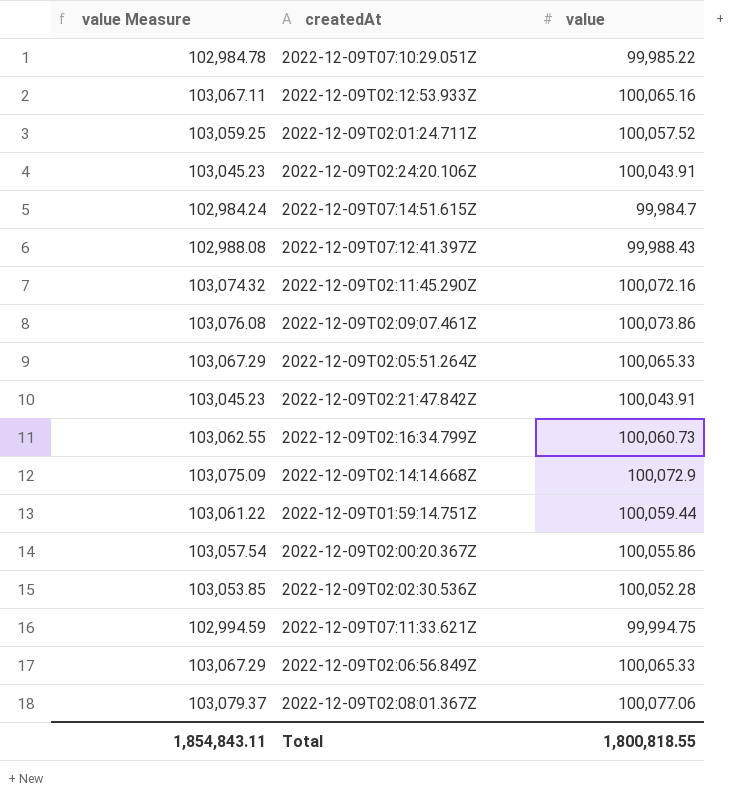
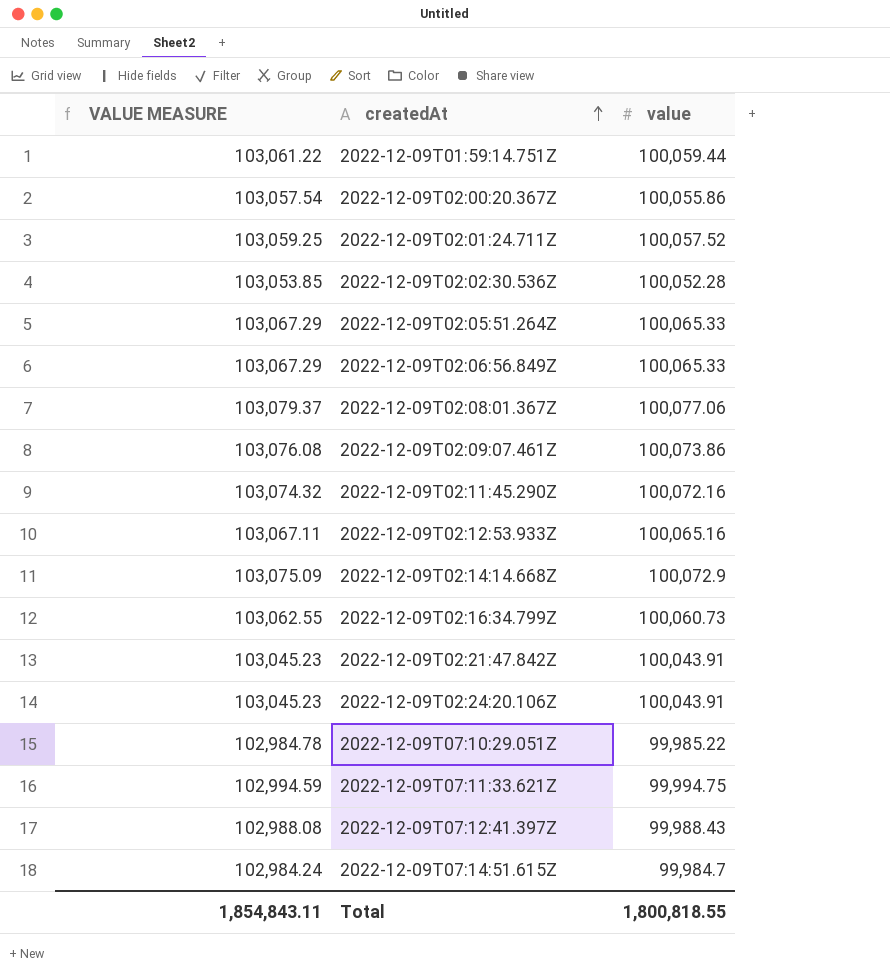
row order: none -> createdAt ascending
column name: value Measure -> VALUE MEASURE

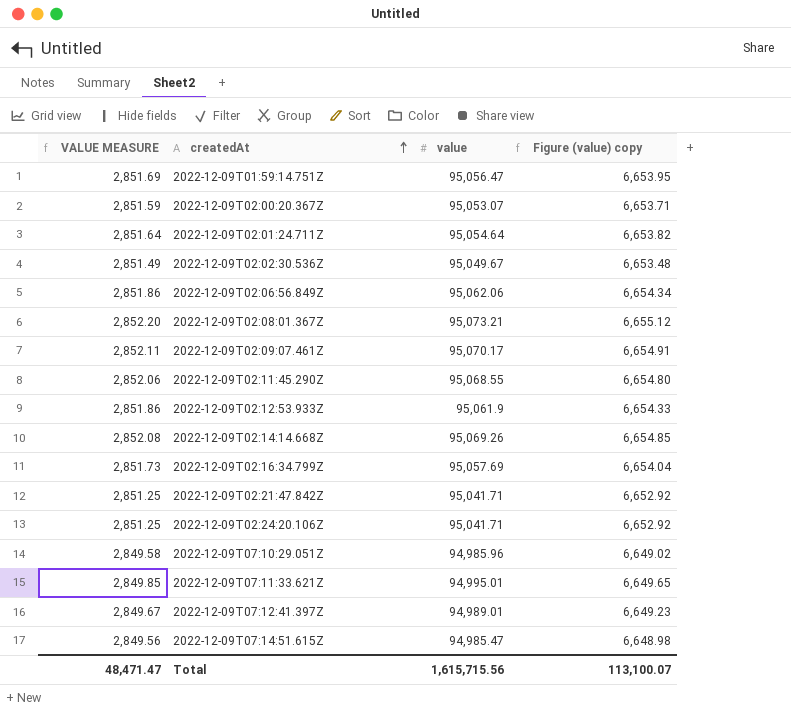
column VALUE MEASURE | formula: [value] * 1.03 -> [value] * 0.03
column Figure (value) copy | formula: none -> [value] * 0.07
row 2022-12-09T02:05:51.264Z: 103,067.29 | 100,065.33 -> none
2022-12-09T01:59:14.751Z | value: 100,059.44 -> 95,056.47
2022-12-09T02:00:20.367Z | value: 100,055.86 -> 95,053.07
2022-12-09T02:01:24.711Z | value: 100,057.52 -> 95,054.64
2022-12-09T02:02:30.536Z | value: 100,052.28 -> 95,049.67
2022-12-09T02:06:56.849Z | value: 100,065.33 -> 95,062.06
2022-12-09T02:08:01.367Z | value: 100,077.06 -> 95,073.21
2022-12-09T02:09:07.461Z | value: 100,073.86 -> 95,070.17
2022-12-09T02:11:45.290Z | value: 100,072.16 -> 95,068.55
2022-12-09T02:12:53.933Z | value: 100,065.16 -> 95,061.9
2022-12-09T02:14:14.668Z | value: 100,072.9 -> 95,069.26
2022-12-09T02:16:34.799Z | value: 100,060.73 -> 95,057.69
2022-12-09T02:21:47.842Z | value: 100,043.91 -> 95,041.71
2022-12-09T02:24:20.106Z | value: 100,043.91 -> 95,041.71
2022-12-09T07:10:29.051Z | value: 99,985.22 -> 94,985.96
2022-12-09T07:11:33.621Z | value: 99,994.75 -> 94,995.01
2022-12-09T07:12:41.397Z | value: 99,988.43 -> 94,989.01
2022-12-09T07:14:51.615Z | value: 99,984.7 -> 94,985.47
Total | VALUE MEASURE: 1,854,843.11 -> 48,471.47
Total | value: 1,800,818.55 -> 1,615,715.56

